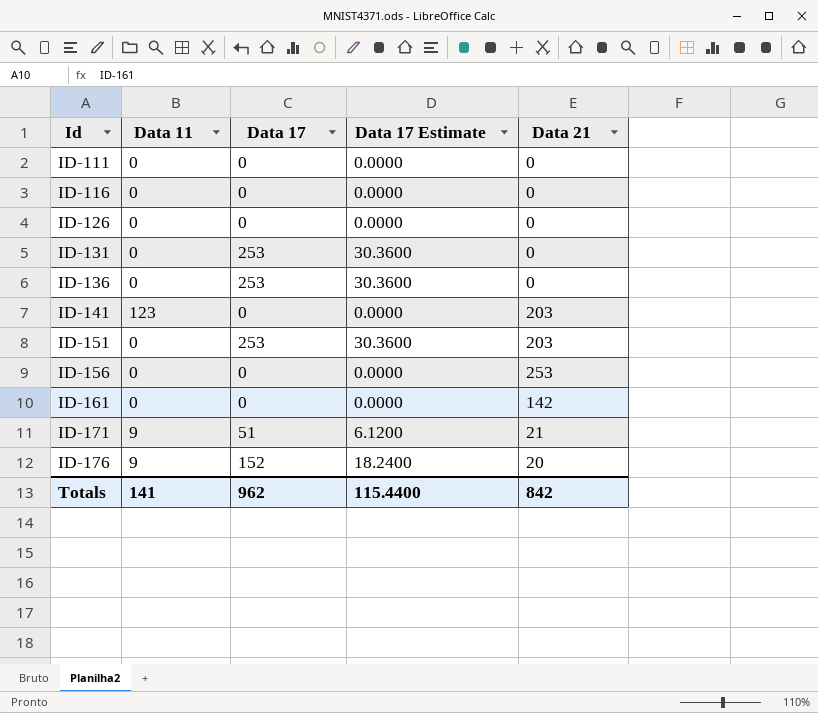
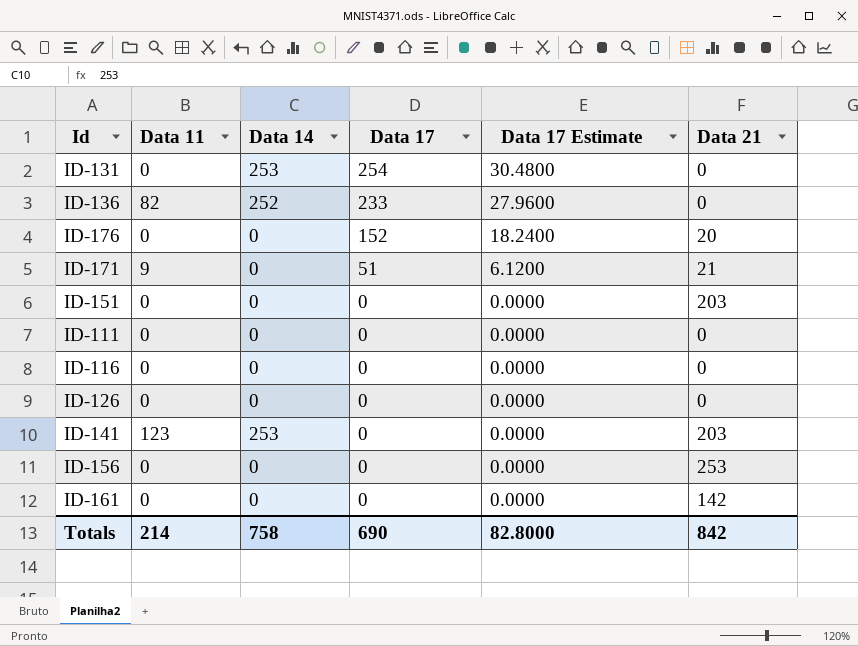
row order: Id ascending -> Data 17 descending
column Data 14 | position: none -> 3
ID-131 | Data 17: 253 -> 254
ID-131 | Data 17 Estimate: 30.3600 -> 30.4800
ID-136 | Data 11: 0 -> 82
ID-136 | Data 17: 253 -> 233
ID-136 | Data 17 Estimate: 30.3600 -> 27.9600
ID-176 | Data 11: 9 -> 0
ID-151 | Data 17: 253 -> 0
ID-151 | Data 17 Estimate: 30.3600 -> 0.0000
Totals | Data 11: 141 -> 214
Totals | Data 17: 962 -> 690
Totals | Data 17 Estimate: 115.4400 -> 82.8000

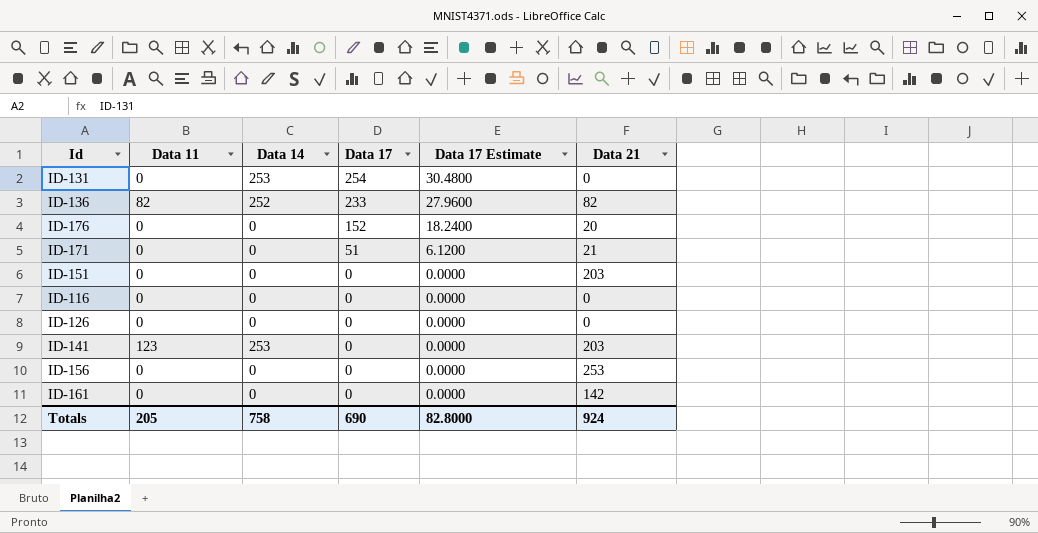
row ID-111: 0 | 0 | 0 | 0.0000 | 0 -> none
ID-136 | Data 21: 0 -> 82
ID-171 | Data 11: 9 -> 0
Totals | Data 11: 214 -> 205
Totals | Data 21: 842 -> 924

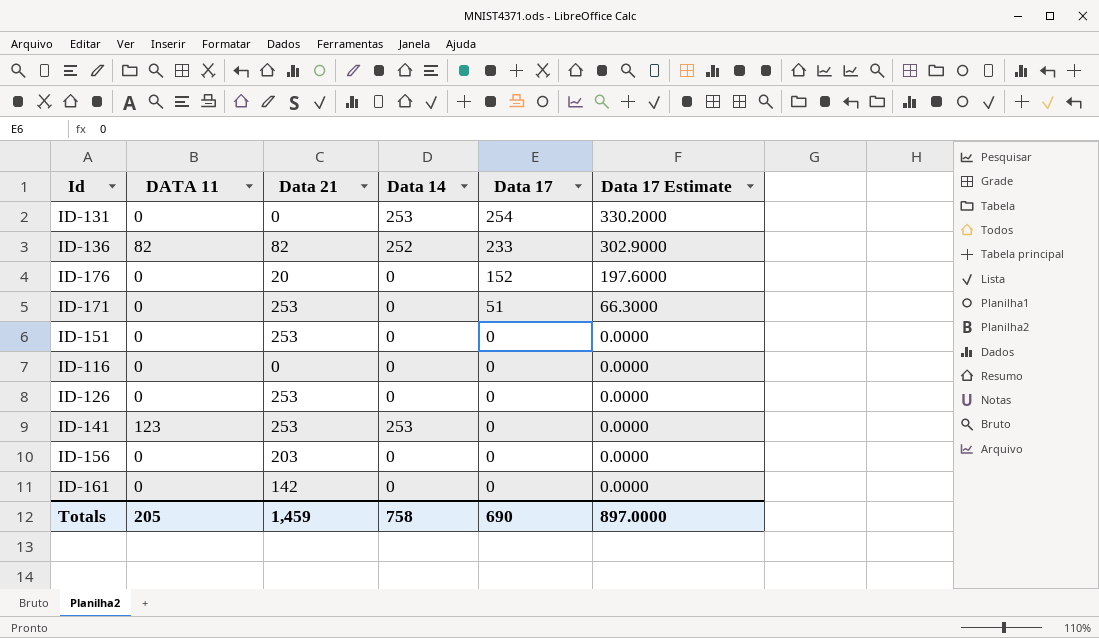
column name: Data 11 -> DATA 11
column Data 21 | position: 6 -> 3
column Data 17 Estimate | formula: [Data 17] * 0.12 -> [Data 17] * 1.3
ID-171 | Data 21: 21 -> 253
ID-151 | Data 21: 203 -> 253
ID-126 | Data 21: 0 -> 253
ID-141 | Data 21: 203 -> 253
ID-156 | Data 21: 253 -> 203
Totals | Data 21: 924 -> 1,459
Totals | Data 17 Estimate: 82.8000 -> 897.0000

